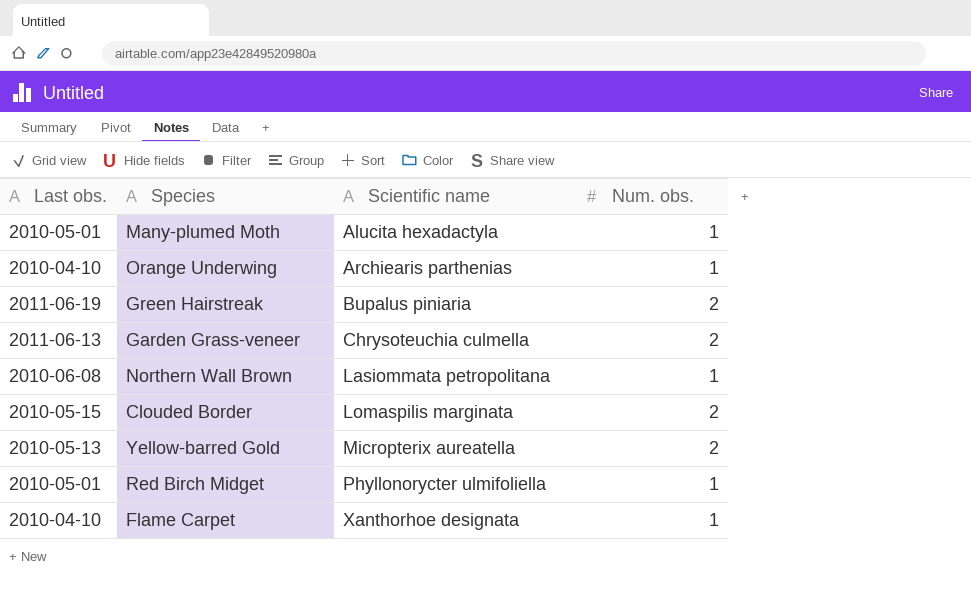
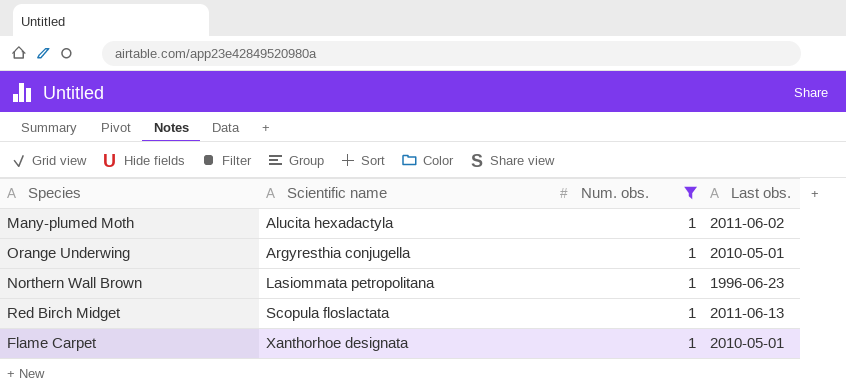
filter: none -> Num. obs. = 1
column Last obs. | position: 1 -> 4
Many-plumed Moth | Last obs.: 2010-05-01 -> 2011-06-02
Orange Underwing | Scientific name: Archiearis parthenias -> Argyresthia conjugella
Orange Underwing | Last obs.: 2010-04-10 -> 2010-05-01
Northern Wall Brown | Last obs.: 2010-06-08 -> 1996-06-23
Red Birch Midget | Scientific name: Phyllonorycter ulmifoliella -> Scopula floslactata
Red Birch Midget | Last obs.: 2010-05-01 -> 2011-06-13
Flame Carpet | Last obs.: 2010-04-10 -> 2010-05-01

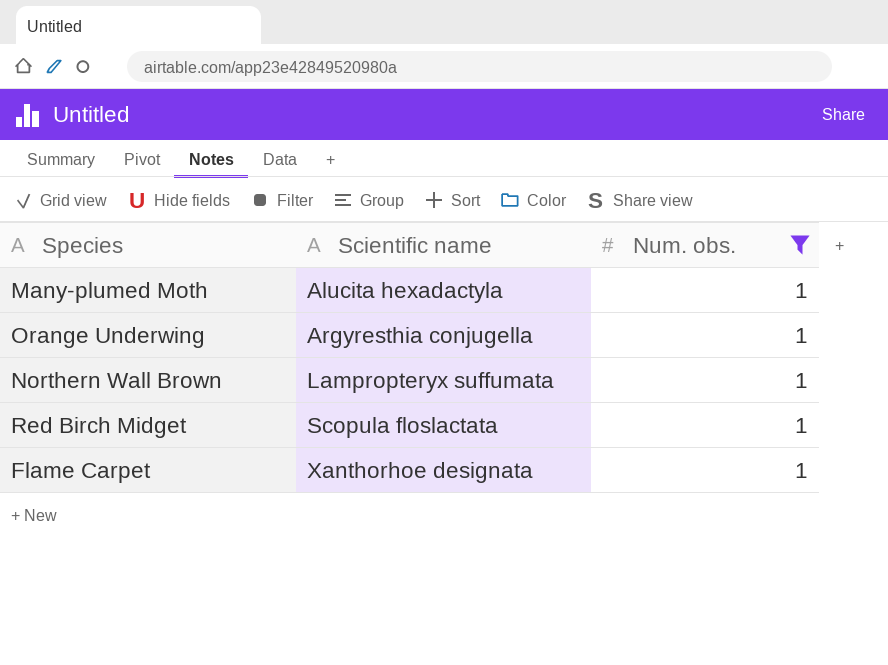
column Last obs. | position: 4 -> none
Northern Wall Brown | Scientific name: Lasiommata petropolitana -> Lampropteryx suffumata

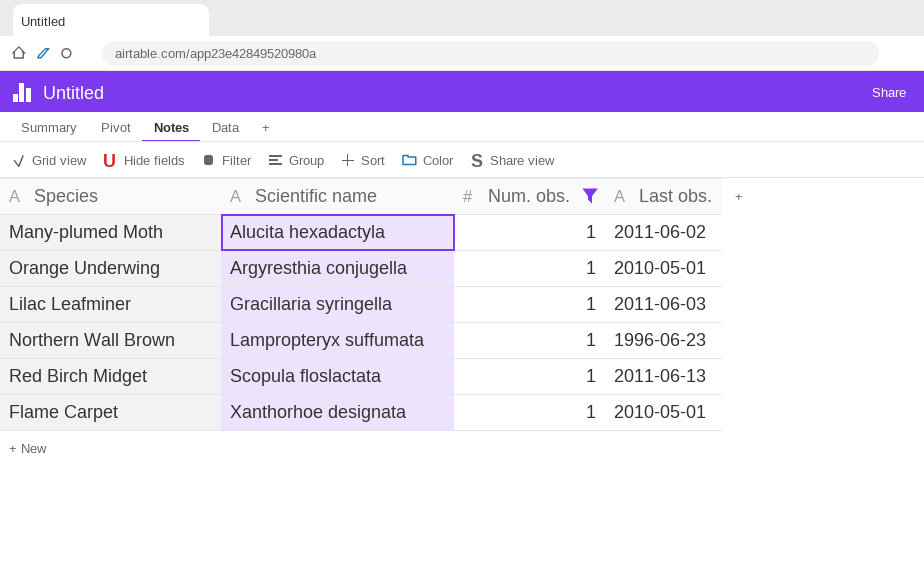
column Last obs. | position: none -> 4
row Lilac Leafminer: none -> Gracillaria syringella | 1 | 2011-06-03

